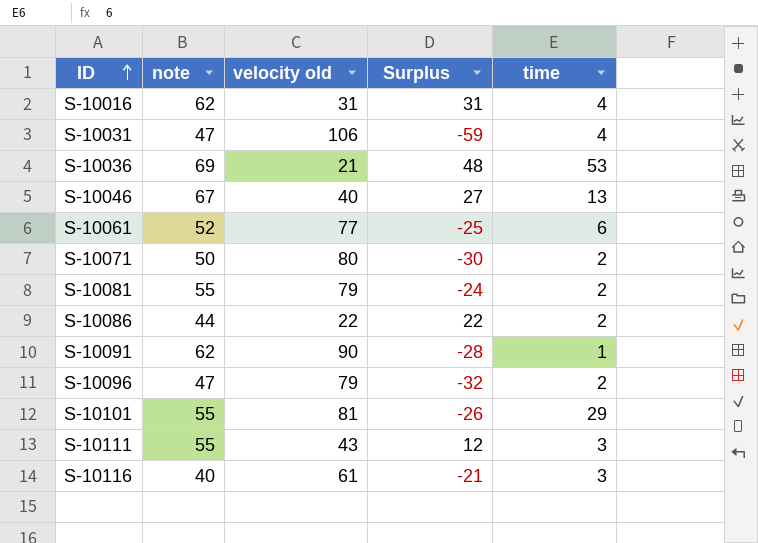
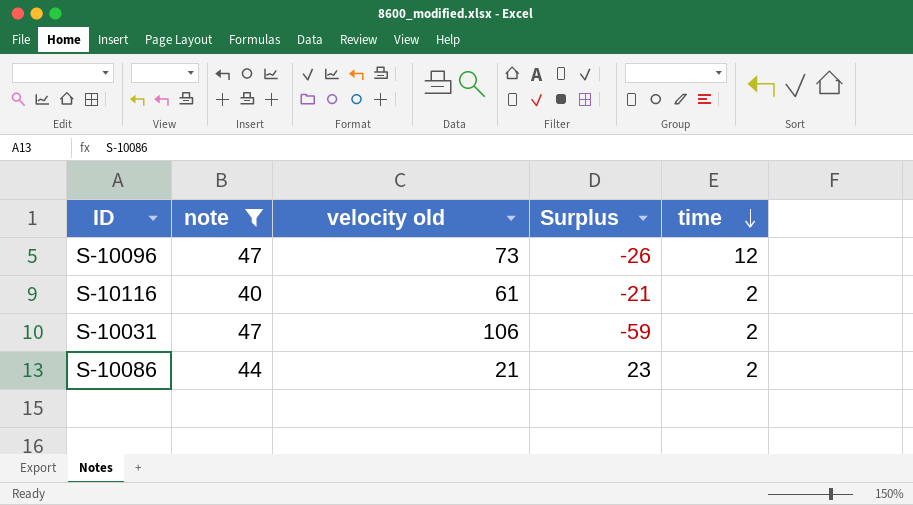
filter: none -> note <= 47
row order: ID ascending -> time descending
S-10096 | velocity old: 79 -> 73
S-10096 | Surplus: -32 -> -26
S-10096 | time: 2 -> 12
S-10116 | time: 3 -> 2
S-10031 | time: 4 -> 2
S-10086 | velocity old: 22 -> 21
S-10086 | Surplus: 22 -> 23

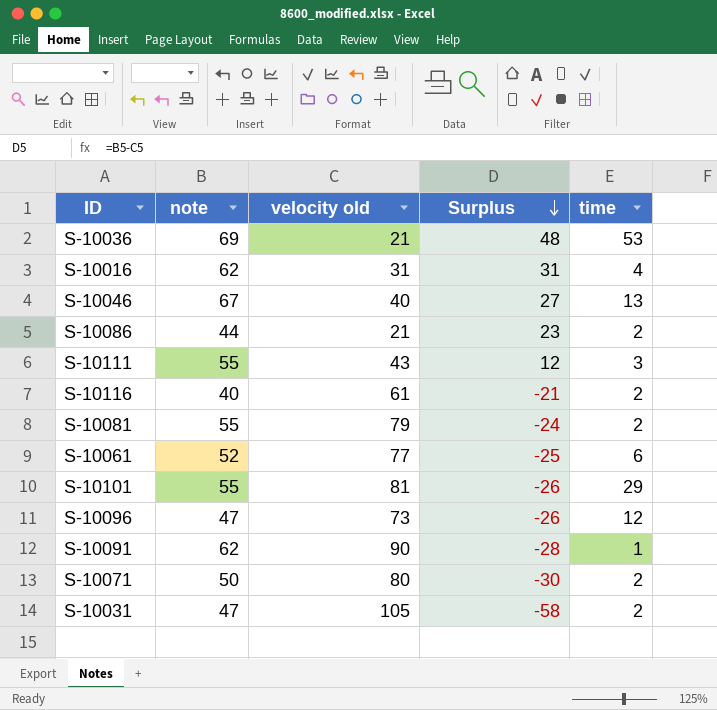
filter: note <= 47 -> none
row order: time descending -> Surplus descending
S-10031 | velocity old: 106 -> 105
S-10031 | Surplus: -59 -> -58

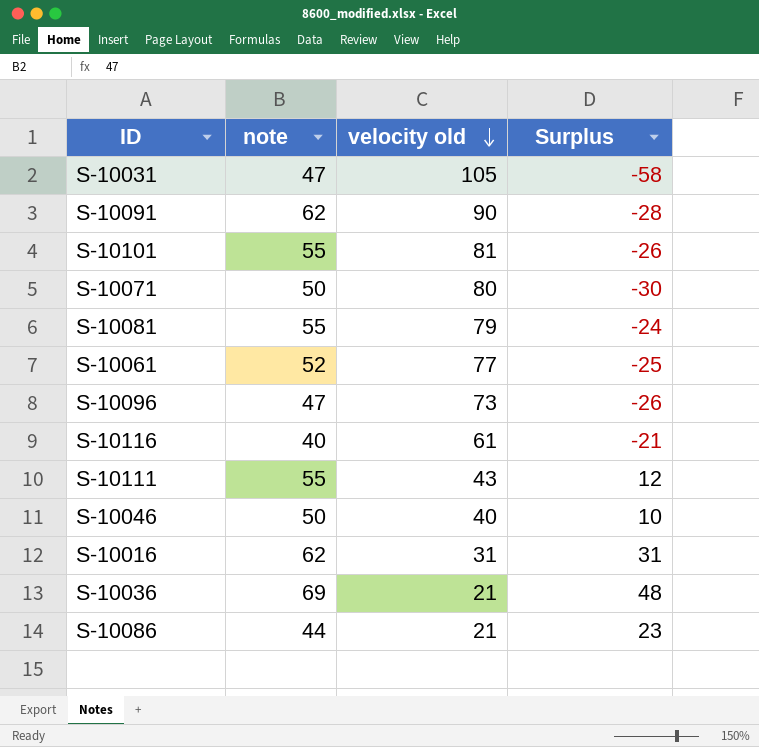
row order: Surplus descending -> velocity old descending
column time | position: 5 -> none
S-10046 | note: 67 -> 50
S-10046 | Surplus: 27 -> 10

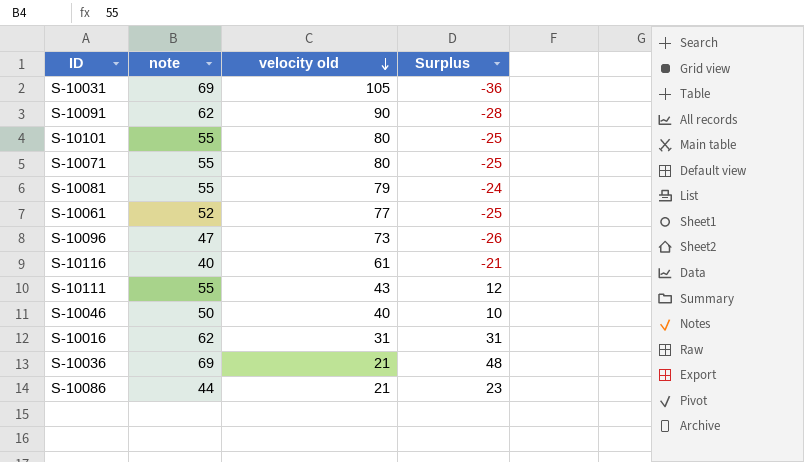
S-10031 | note: 47 -> 69
S-10031 | Surplus: -58 -> -36
S-10101 | velocity old: 81 -> 80
S-10101 | Surplus: -26 -> -25
S-10071 | note: 50 -> 55
S-10071 | Surplus: -30 -> -25

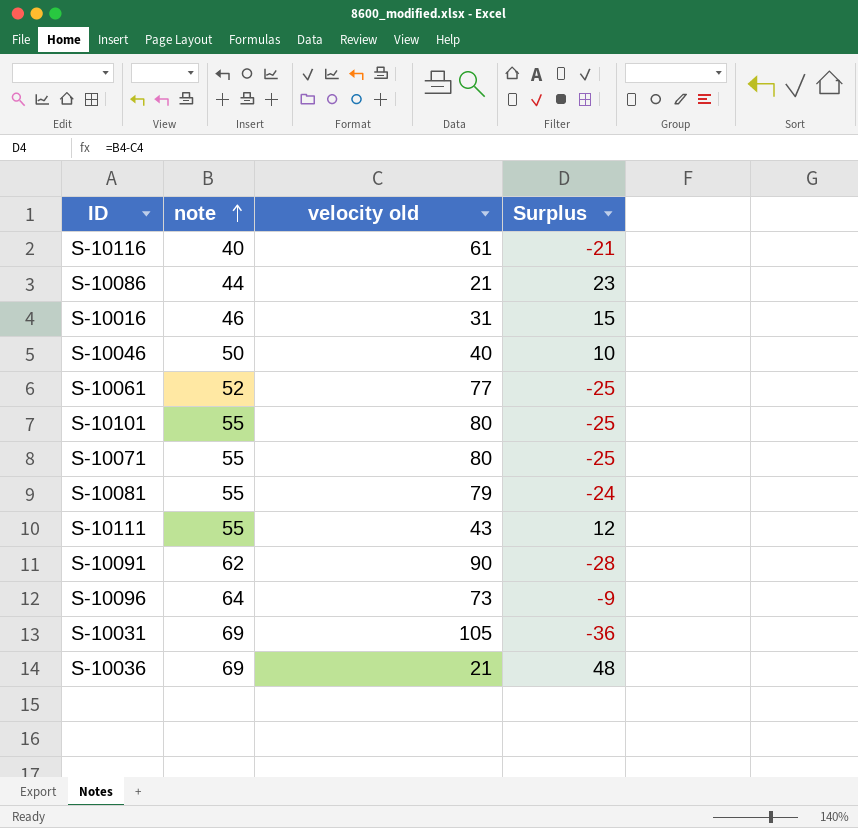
row order: velocity old descending -> note ascending
S-10016 | note: 62 -> 46
S-10016 | Surplus: 31 -> 15
S-10096 | note: 47 -> 64
S-10096 | Surplus: -26 -> -9

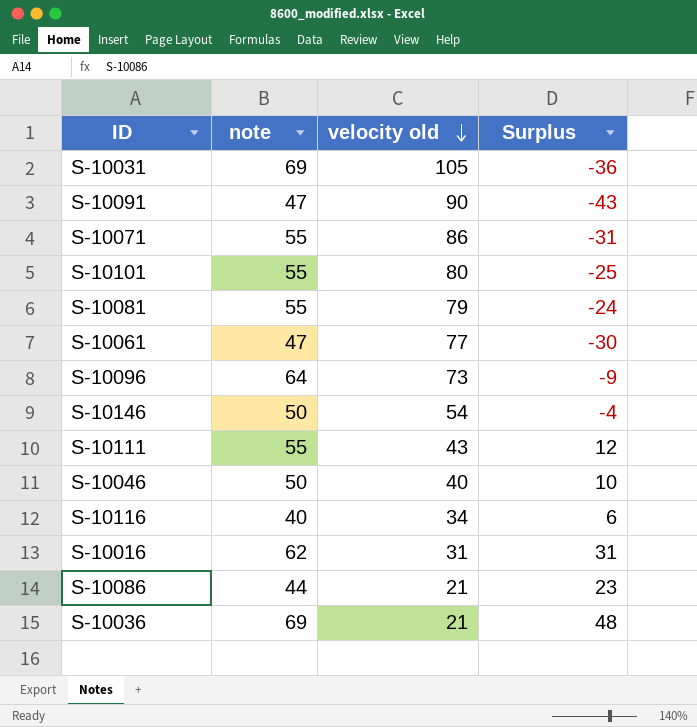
row order: note ascending -> velocity old descending
S-10091 | note: 62 -> 47
S-10091 | Surplus: -28 -> -43
S-10071 | velocity old: 80 -> 86
S-10071 | Surplus: -25 -> -31
S-10061 | note: 52 -> 47
S-10061 | Surplus: -25 -> -30
row S-10146: none -> 50 | 54 | -4
S-10116 | velocity old: 61 -> 34
S-10116 | Surplus: -21 -> 6
S-10016 | note: 46 -> 62
S-10016 | Surplus: 15 -> 31

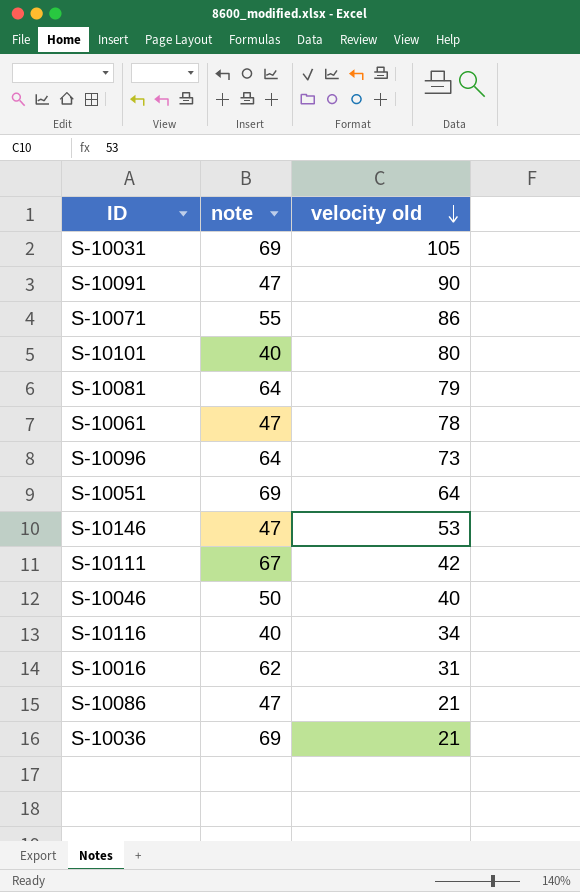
column Surplus | formula: [note] - [velocity old] -> none
S-10101 | note: 55 -> 40
S-10081 | note: 55 -> 64
S-10061 | velocity old: 77 -> 78
row S-10051: none -> 69 | 64
S-10146 | note: 50 -> 47
S-10146 | velocity old: 54 -> 53
S-10111 | note: 55 -> 67
S-10111 | velocity old: 43 -> 42
S-10086 | note: 44 -> 47

